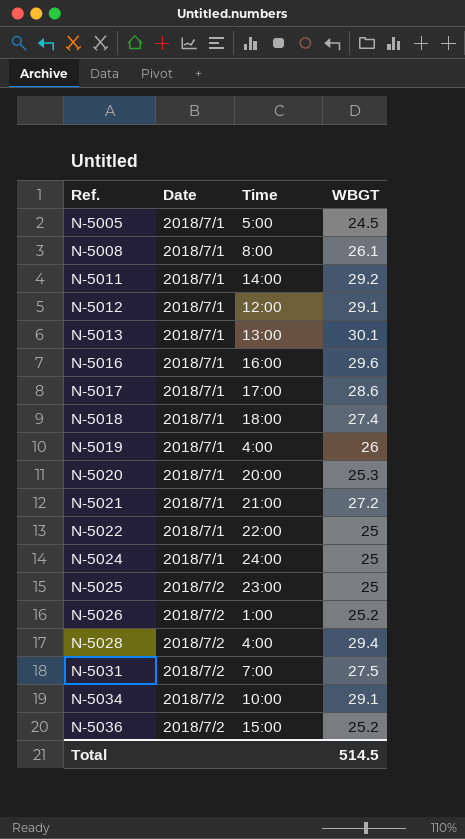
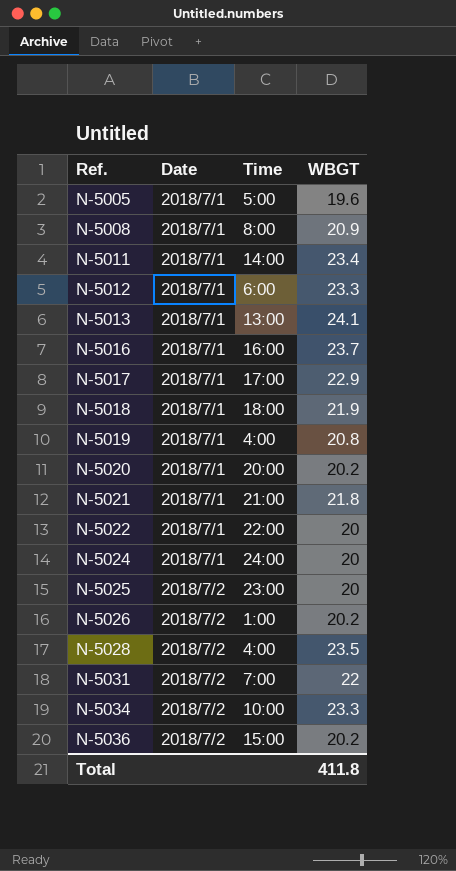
N-5005 | WBGT: 24.5 -> 19.6
N-5008 | WBGT: 26.1 -> 20.9
N-5011 | WBGT: 29.2 -> 23.4
N-5012 | Time: 12:00 -> 6:00
N-5012 | WBGT: 29.1 -> 23.3
N-5013 | WBGT: 30.1 -> 24.1
N-5016 | WBGT: 29.6 -> 23.7
N-5017 | WBGT: 28.6 -> 22.9
N-5018 | WBGT: 27.4 -> 21.9
N-5019 | WBGT: 26 -> 20.8
N-5020 | WBGT: 25.3 -> 20.2
N-5021 | WBGT: 27.2 -> 21.8
N-5022 | WBGT: 25 -> 20
N-5024 | WBGT: 25 -> 20
N-5025 | WBGT: 25 -> 20
N-5026 | WBGT: 25.2 -> 20.2
N-5028 | WBGT: 29.4 -> 23.5
N-5031 | WBGT: 27.5 -> 22
N-5034 | WBGT: 29.1 -> 23.3
N-5036 | WBGT: 25.2 -> 20.2
Total | WBGT: 514.5 -> 411.8

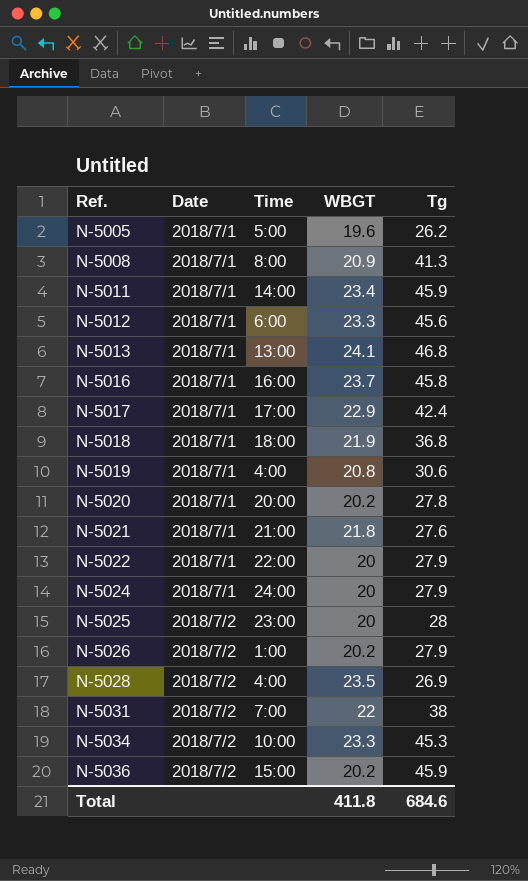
column Tg | position: none -> 5

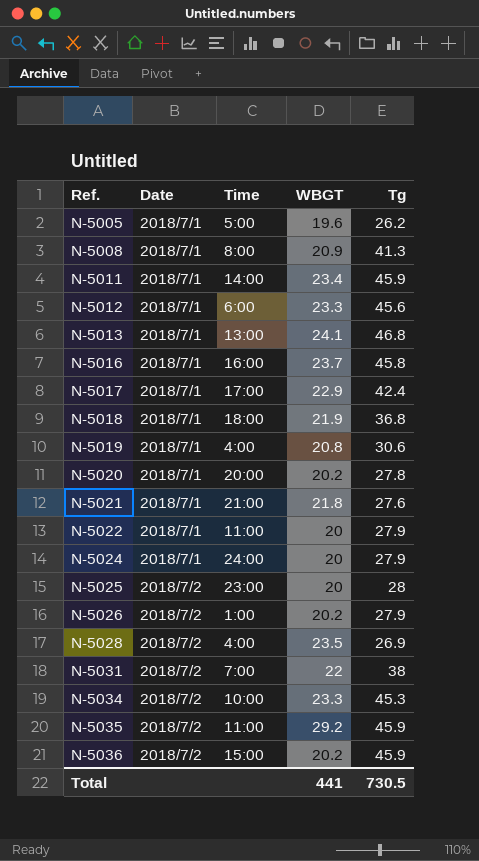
N-5022 | Time: 22:00 -> 11:00
row N-5035: none -> 2018/7/2 | 11:00 | 29.2 | 45.9
Total | WBGT: 411.8 -> 441
Total | Tg: 684.6 -> 730.5

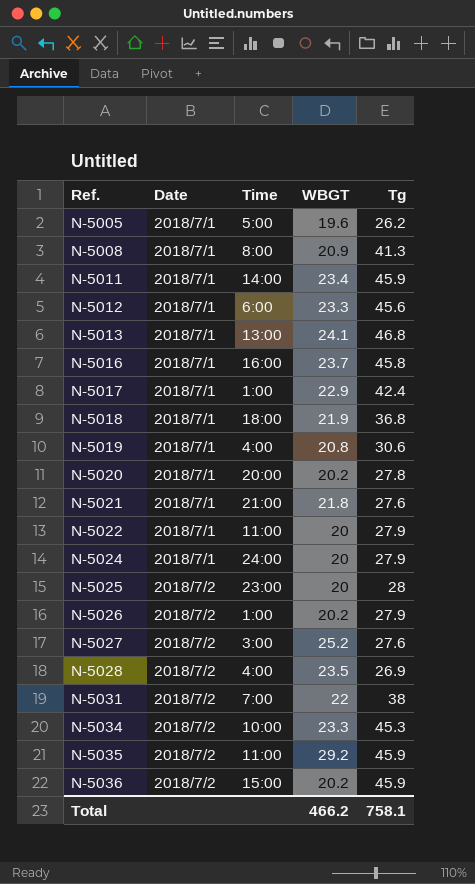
N-5017 | Time: 17:00 -> 1:00
row N-5027: none -> 2018/7/2 | 3:00 | 25.2 | 27.6
Total | WBGT: 441 -> 466.2
Total | Tg: 730.5 -> 758.1

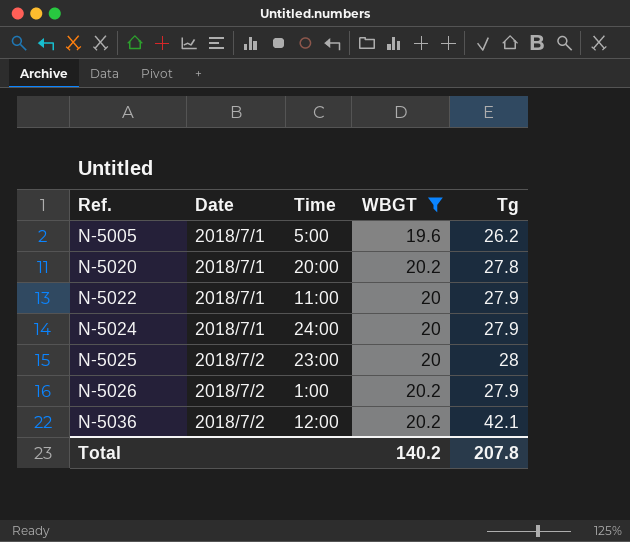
filter: none -> WBGT <= 20.2
N-5036 | Time: 15:00 -> 12:00
N-5036 | Tg: 45.9 -> 42.1
Total | WBGT: 466.2 -> 140.2
Total | Tg: 758.1 -> 207.8

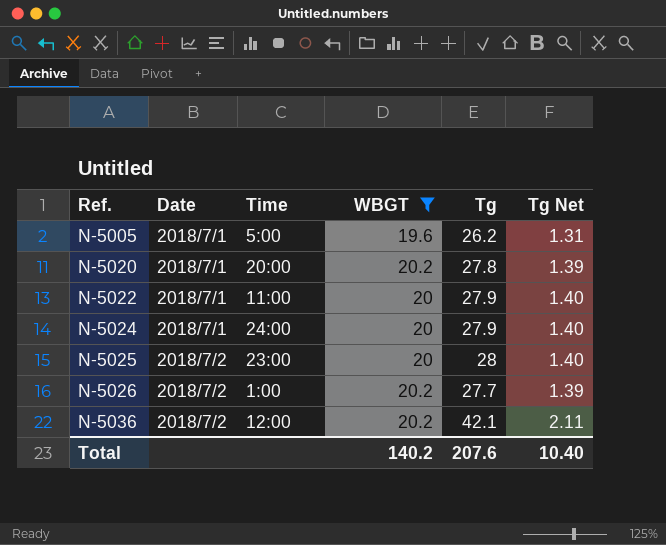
column Tg Net | formula: none -> [Tg] * 0.05
N-5026 | Tg: 27.9 -> 27.7
Total | Tg: 207.8 -> 207.6

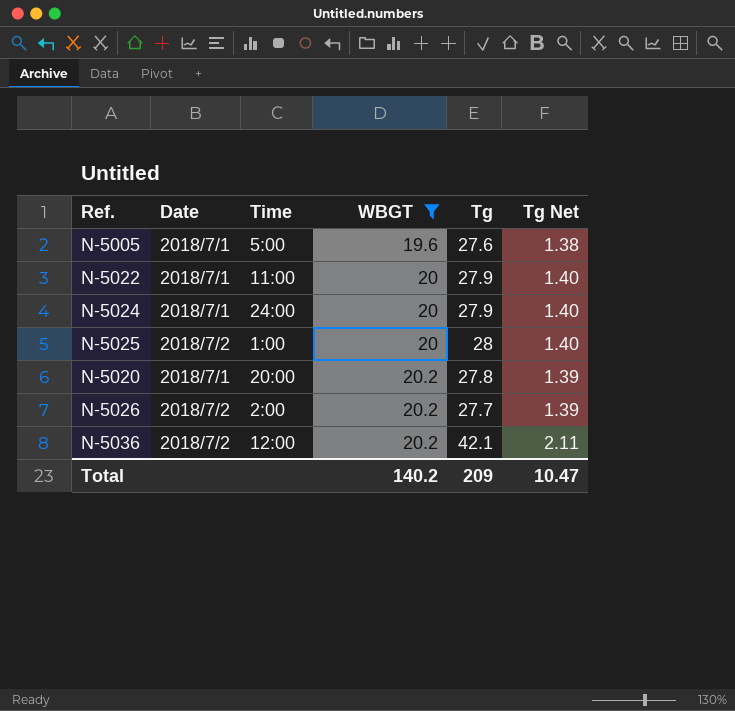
row order: Ref. ascending -> WBGT ascending
N-5005 | Tg: 26.2 -> 27.6
N-5005 | Tg Net: 1.31 -> 1.38
N-5025 | Time: 23:00 -> 1:00
N-5026 | Time: 1:00 -> 2:00
Total | Tg: 207.6 -> 209
Total | Tg Net: 10.40 -> 10.47

